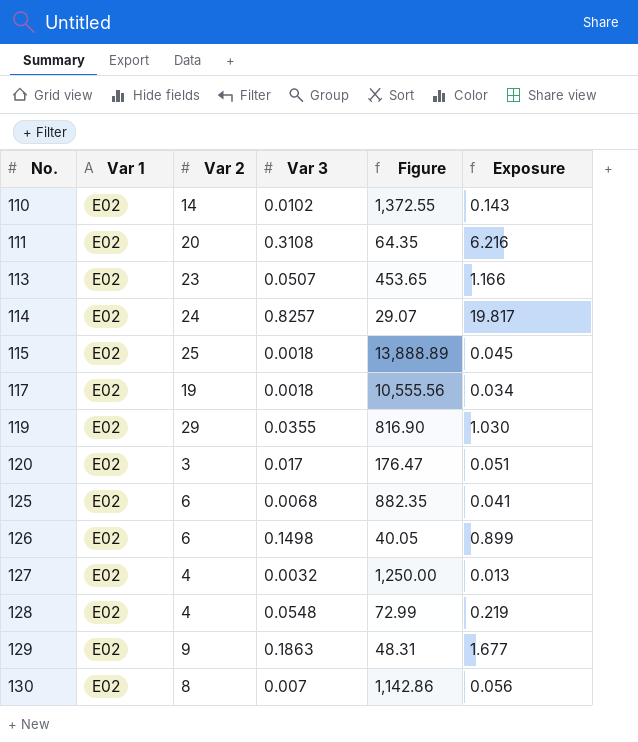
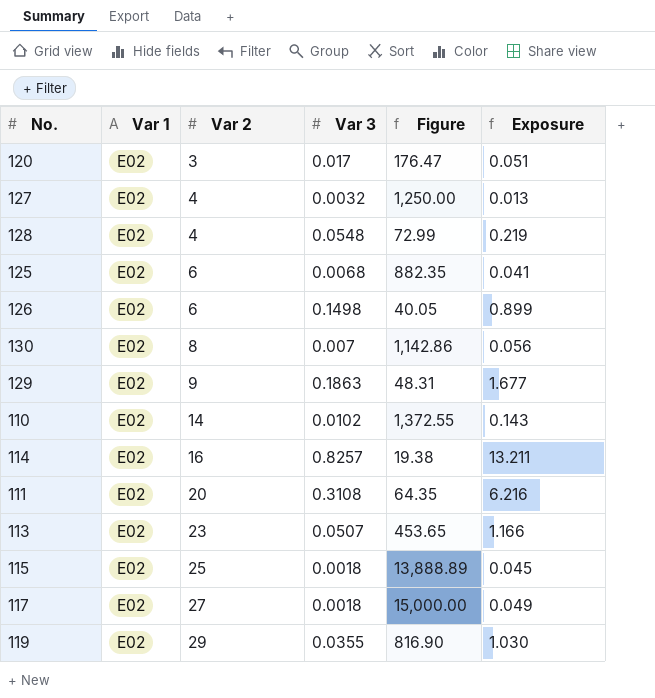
row order: No. ascending -> Var 2 ascending
114 | Var 2: 24 -> 16
114 | Figure: 29.07 -> 19.38
114 | Exposure: 19.817 -> 13.211
117 | Var 2: 19 -> 27
117 | Figure: 10,555.56 -> 15,000.00
117 | Exposure: 0.034 -> 0.049

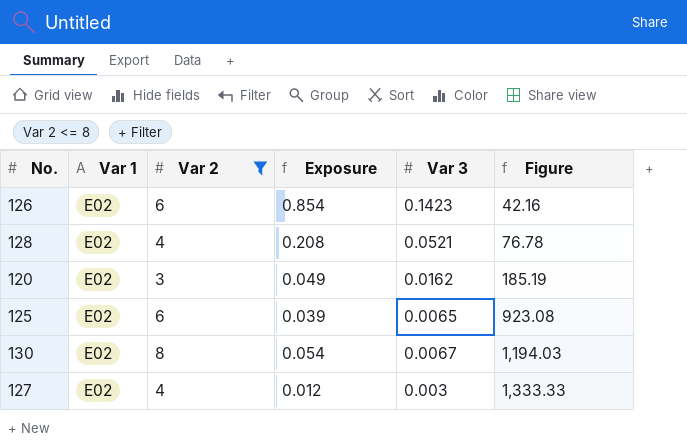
filter: none -> Var 2 <= 8
row order: Var 2 ascending -> Figure ascending
column Exposure | position: 6 -> 4
126 | Exposure: 0.899 -> 0.854
126 | Var 3: 0.1498 -> 0.1423
126 | Figure: 40.05 -> 42.16
128 | Exposure: 0.219 -> 0.208
128 | Var 3: 0.0548 -> 0.0521
128 | Figure: 72.99 -> 76.78
120 | Exposure: 0.051 -> 0.049
120 | Var 3: 0.017 -> 0.0162
120 | Figure: 176.47 -> 185.19
125 | Exposure: 0.041 -> 0.039
125 | Var 3: 0.0068 -> 0.0065
125 | Figure: 882.35 -> 923.08
130 | Exposure: 0.056 -> 0.054
130 | Var 3: 0.007 -> 0.0067
130 | Figure: 1,142.86 -> 1,194.03
127 | Exposure: 0.013 -> 0.012
127 | Var 3: 0.0032 -> 0.003
127 | Figure: 1,250.00 -> 1,333.33

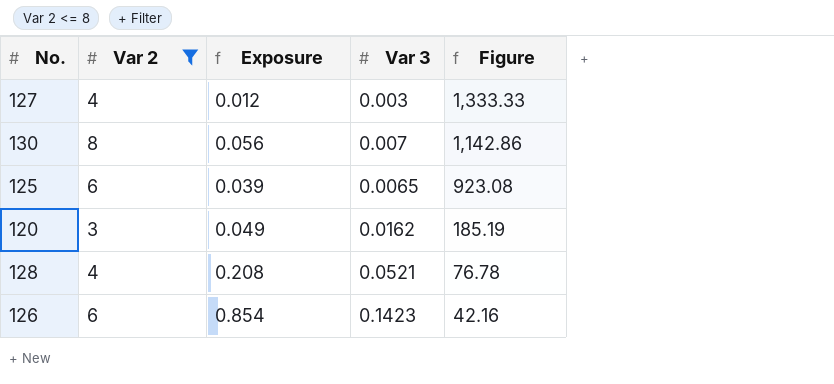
row order: Figure ascending -> Figure descending
column Var 1 | position: 2 -> none
130 | Exposure: 0.054 -> 0.056
130 | Var 3: 0.0067 -> 0.007
130 | Figure: 1,194.03 -> 1,142.86

